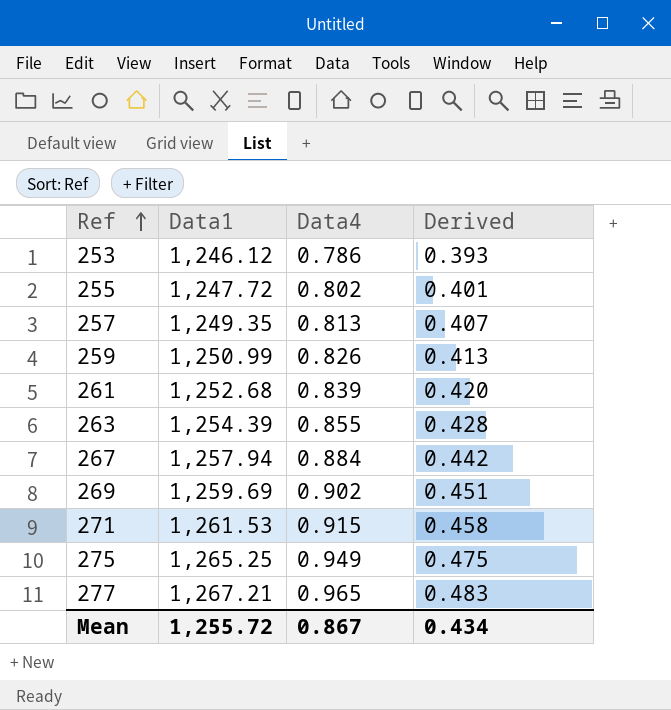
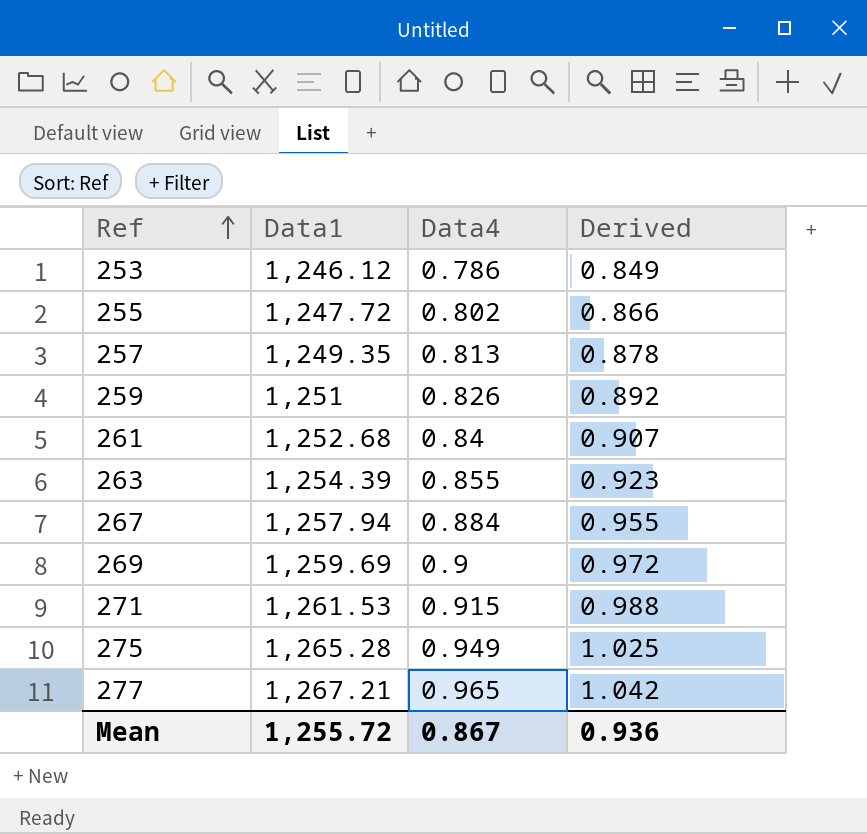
column Derived | formula: [Data4] * 0.5 -> [Data4] * 1.08
259 | Data1: 1,250.99 -> 1,251
261 | Data4: 0.839 -> 0.84
269 | Data4: 0.902 -> 0.9
275 | Data1: 1,265.25 -> 1,265.28
Mean | Derived: 0.434 -> 0.936

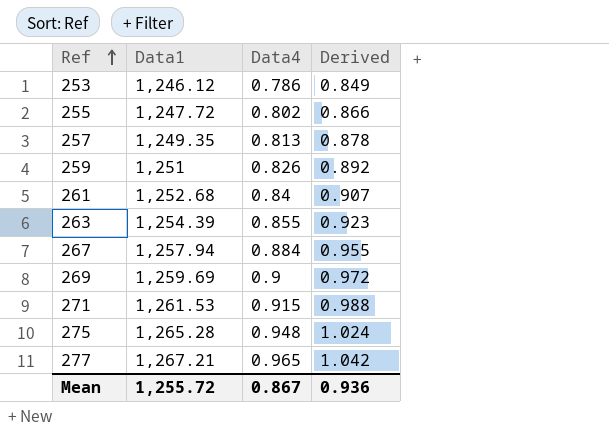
275 | Data4: 0.949 -> 0.948
275 | Derived: 1.025 -> 1.024

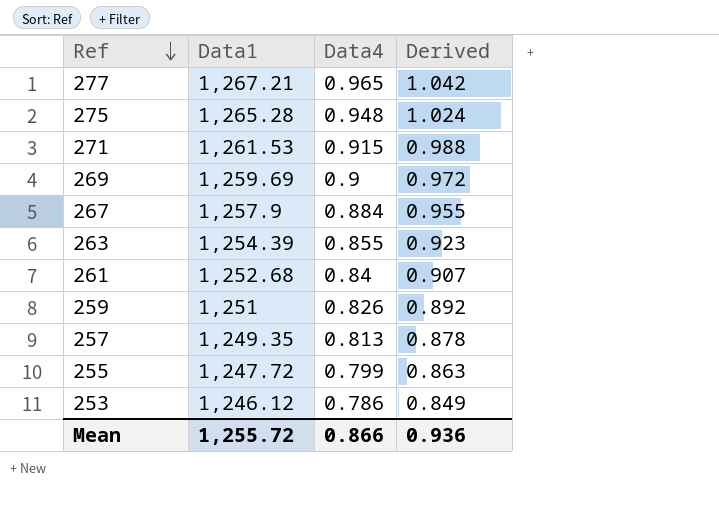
row order: Ref ascending -> Ref descending
267 | Data1: 1,257.94 -> 1,257.9
255 | Data4: 0.802 -> 0.799
255 | Derived: 0.866 -> 0.863
Mean | Data4: 0.867 -> 0.866

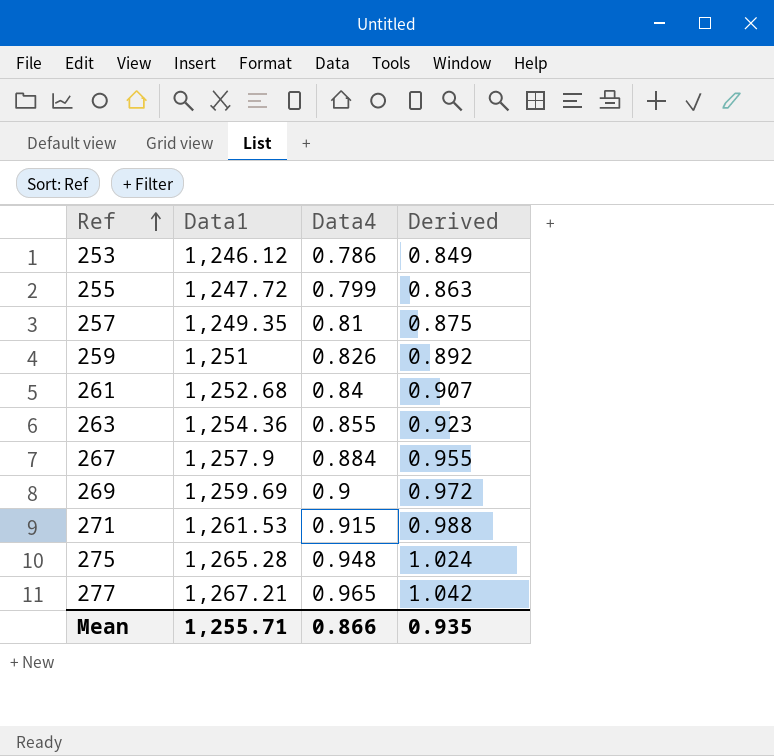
row order: Ref descending -> Ref ascending
257 | Data4: 0.813 -> 0.81
257 | Derived: 0.878 -> 0.875
263 | Data1: 1,254.39 -> 1,254.36
Mean | Data1: 1,255.72 -> 1,255.71
Mean | Derived: 0.936 -> 0.935

